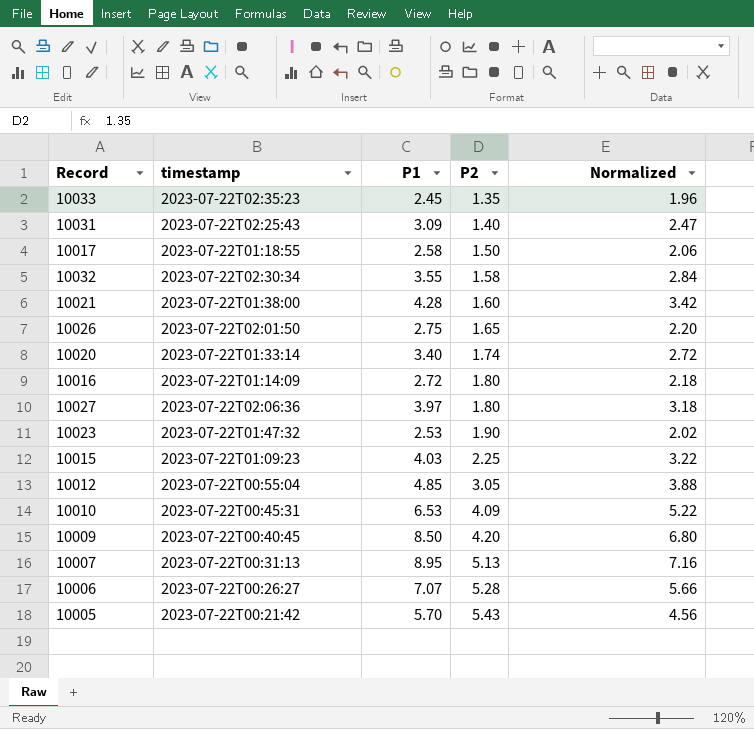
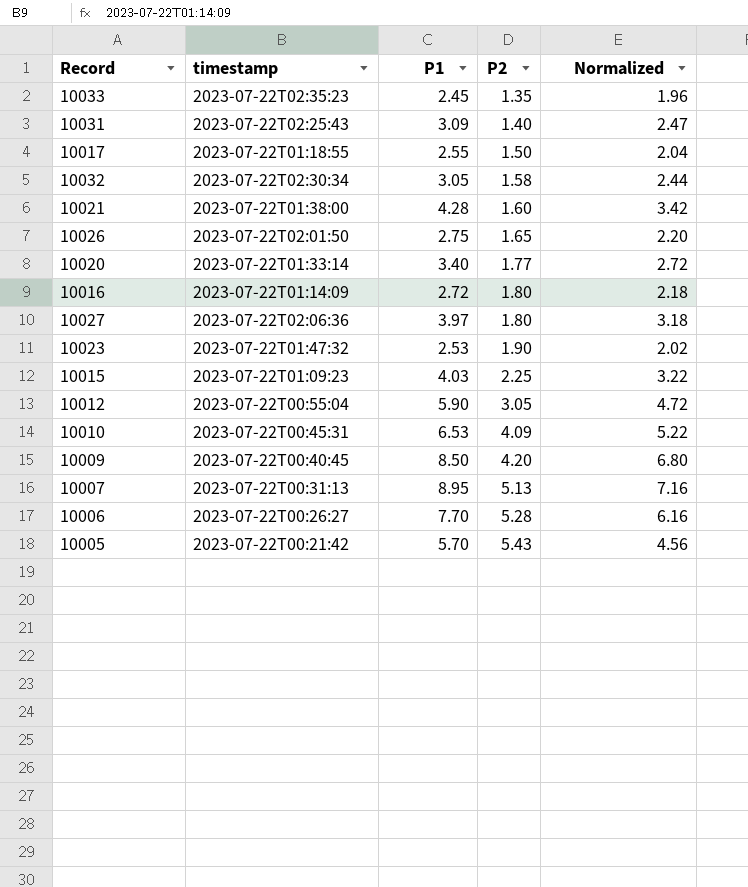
10017 | P1: 2.58 -> 2.55
10017 | Normalized: 2.06 -> 2.04
10032 | P1: 3.55 -> 3.05
10032 | Normalized: 2.84 -> 2.44
10020 | P2: 1.74 -> 1.77
10012 | P1: 4.85 -> 5.90
10012 | Normalized: 3.88 -> 4.72
10006 | P1: 7.07 -> 7.70
10006 | Normalized: 5.66 -> 6.16

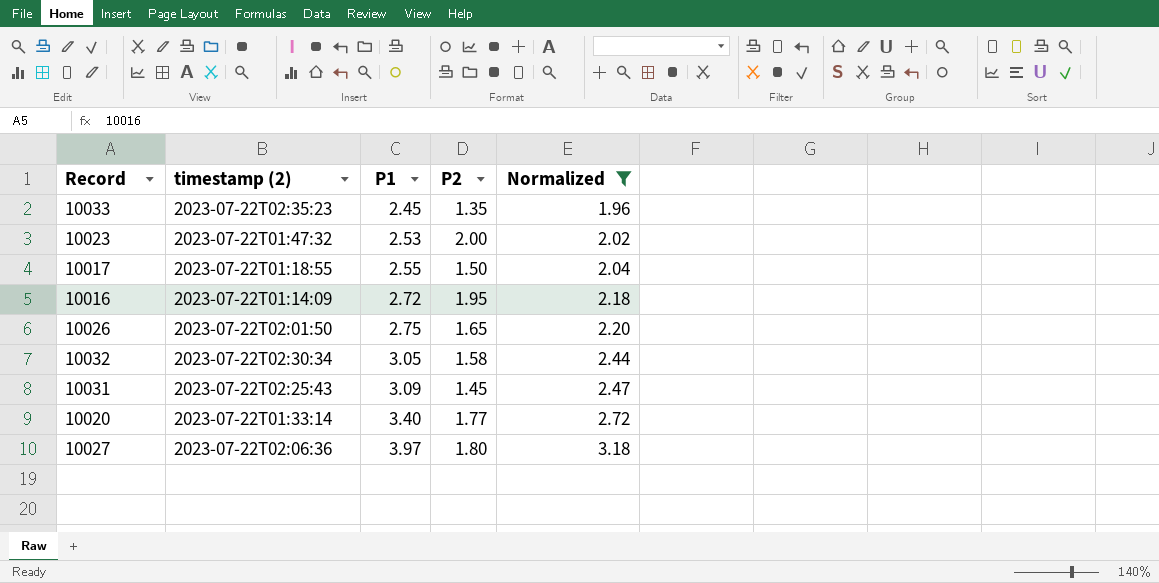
filter: none -> Normalized <= 3.18
row order: P2 ascending -> P1 ascending
column name: timestamp -> timestamp (2)
10023 | P2: 1.90 -> 2.00
10016 | P2: 1.80 -> 1.95
10031 | P2: 1.40 -> 1.45

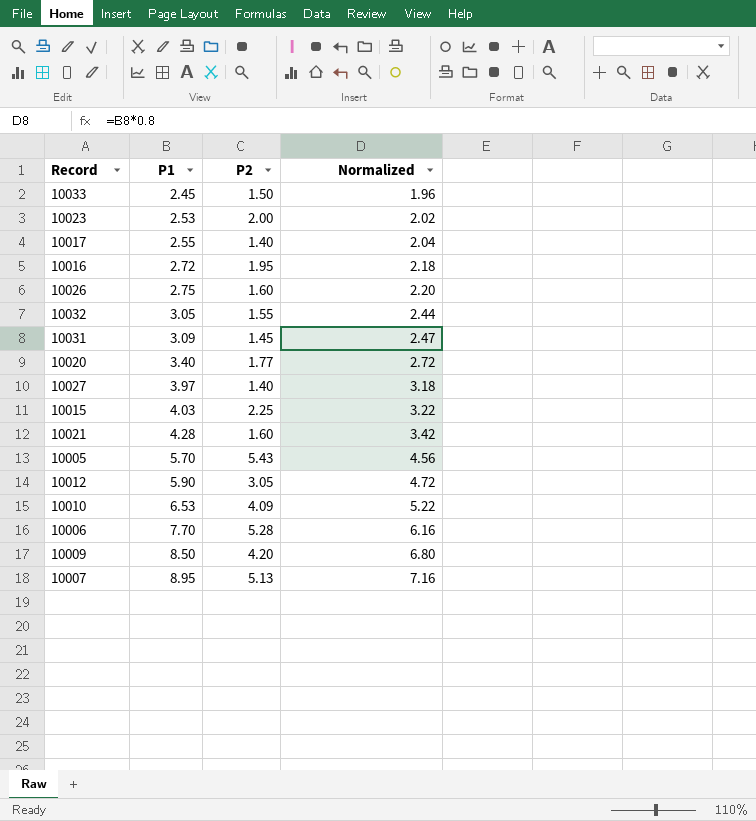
filter: Normalized <= 3.18 -> none
column timestamp (2) | position: 2 -> none
10033 | P2: 1.35 -> 1.50
10017 | P2: 1.50 -> 1.40
10026 | P2: 1.65 -> 1.60
10032 | P2: 1.58 -> 1.55
10027 | P2: 1.80 -> 1.40

